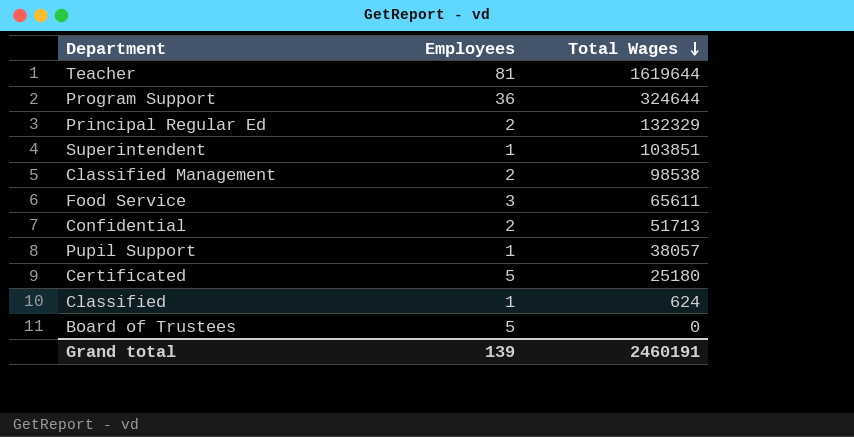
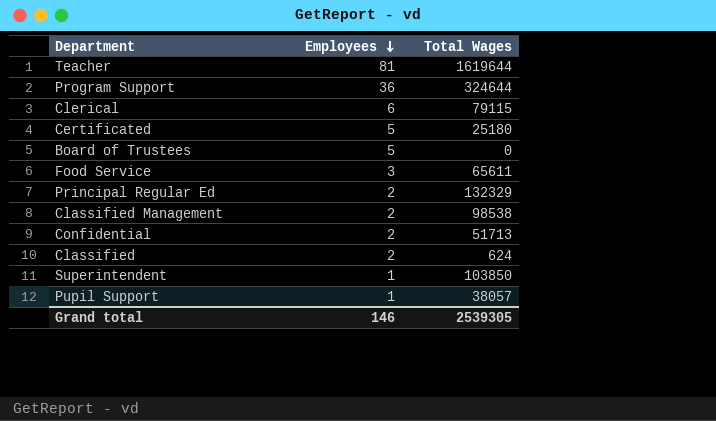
row order: Total Wages descending -> Employees descending
row Clerical: none -> 6 | 79115
Classified | Employees: 1 -> 2
Superintendent | Total Wages: 103851 -> 103850
Grand total | Employees: 139 -> 146
Grand total | Total Wages: 2460191 -> 2539305

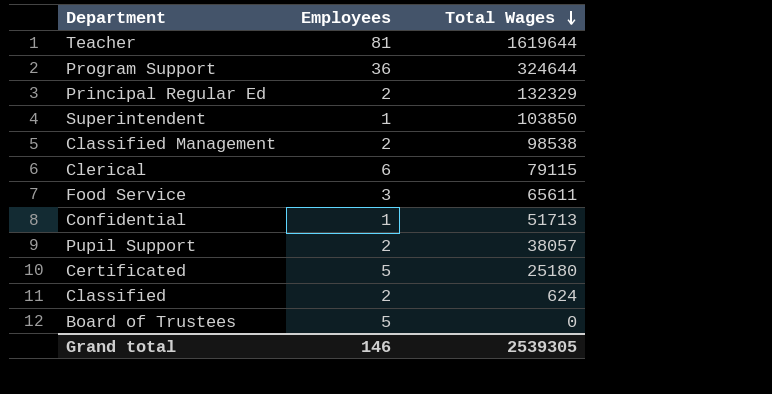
row order: Employees descending -> Total Wages descending
Confidential | Employees: 2 -> 1
Pupil Support | Employees: 1 -> 2

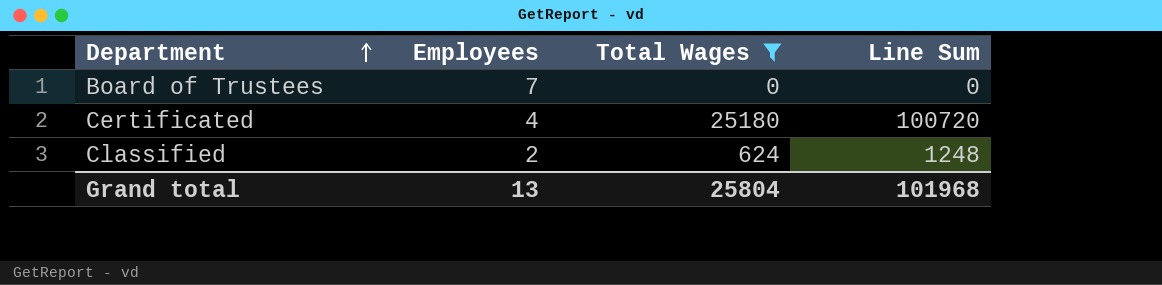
filter: none -> Total Wages <= 25180
row order: Total Wages descending -> Department ascending
column Line Sum | formula: none -> [Employees] * [Total Wages]
Board of Trustees | Employees: 5 -> 7
Certificated | Employees: 5 -> 4
Grand total | Employees: 146 -> 13
Grand total | Total Wages: 2539305 -> 25804

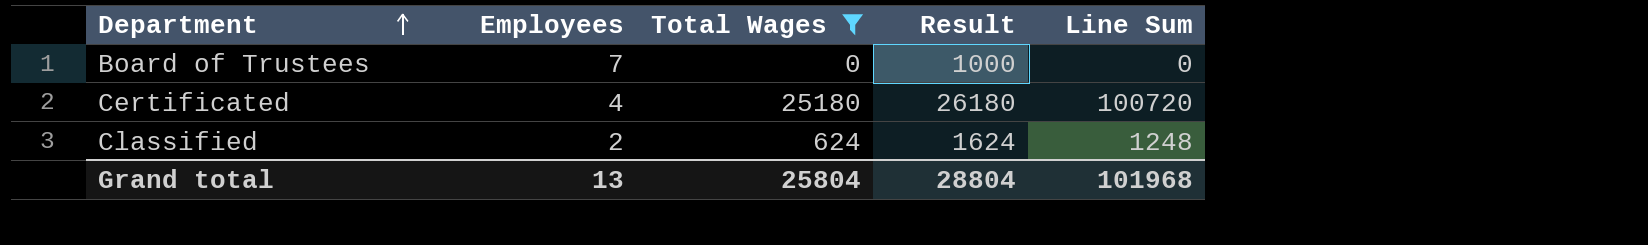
column Result | formula: none -> [Total Wages] + 1000

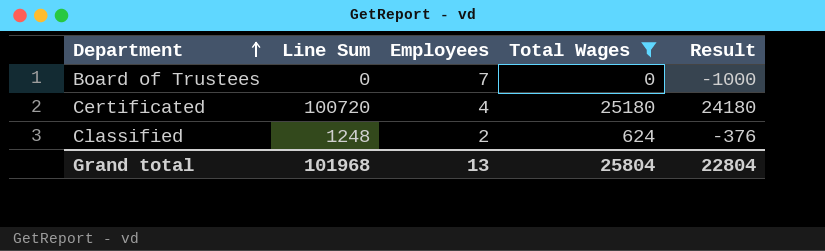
column Line Sum | position: 5 -> 2
column Result | formula: [Total Wages] + 1000 -> [Total Wages] - 1000
Grand total | Result: 28804 -> 22804

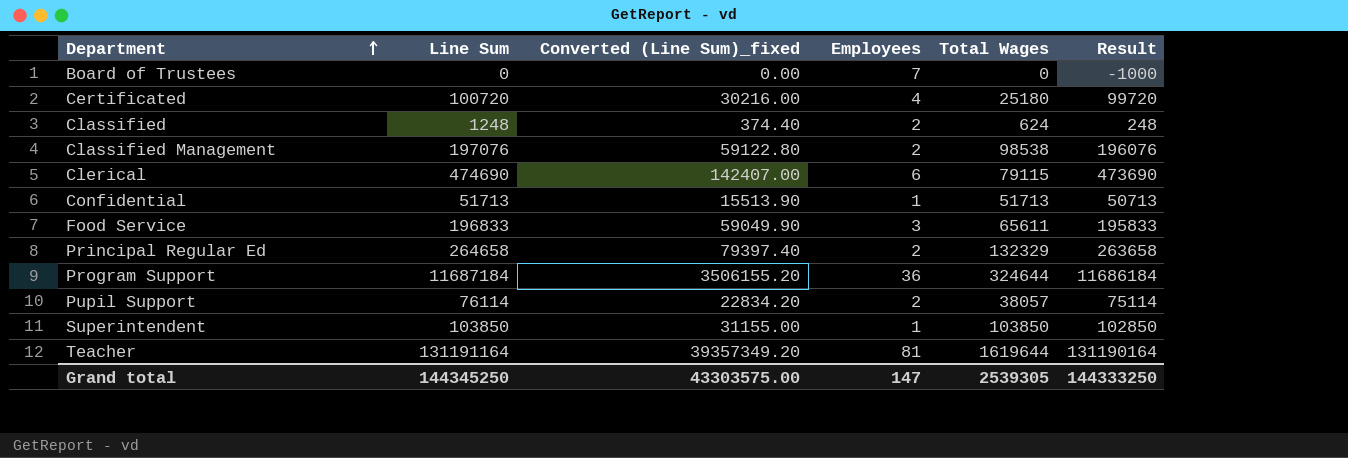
filter: Total Wages <= 25180 -> none
column Converted (Line Sum)_fixed | formula: none -> [Line Sum] * 0.3
column Result | formula: [Total Wages] - 1000 -> [Line Sum] - 1000
Grand total | Line Sum: 101968 -> 144345250
Grand total | Employees: 13 -> 147
Grand total | Total Wages: 25804 -> 2539305
Grand total | Result: 22804 -> 144333250

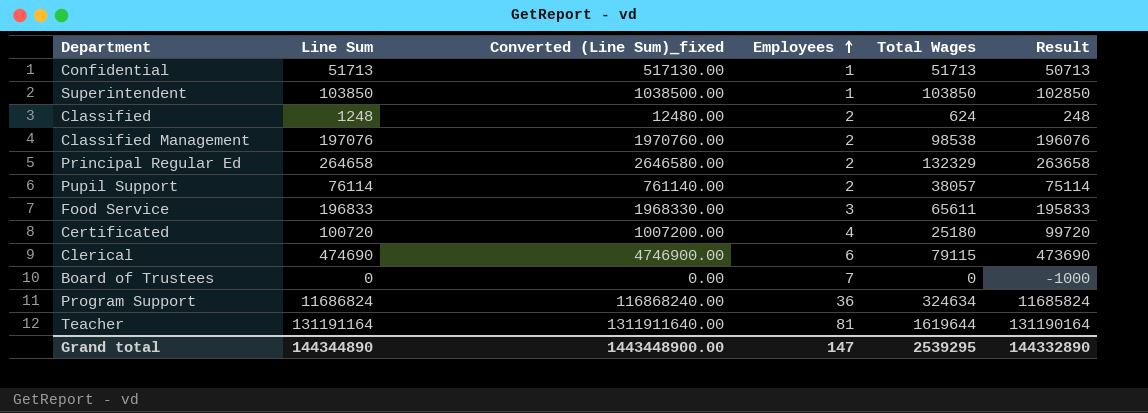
row order: Department ascending -> Employees ascending
column Converted (Line Sum)_fixed | formula: [Line Sum] * 0.3 -> [Line Sum] * 10
Program Support | Line Sum: 11687184 -> 11686824
Program Support | Total Wages: 324644 -> 324634
Program Support | Result: 11686184 -> 11685824
Grand total | Line Sum: 144345250 -> 144344890
Grand total | Converted (Line Sum)_fixed: 43303575.00 -> 1443448900.00
Grand total | Total Wages: 2539305 -> 2539295
Grand total | Result: 144333250 -> 144332890

